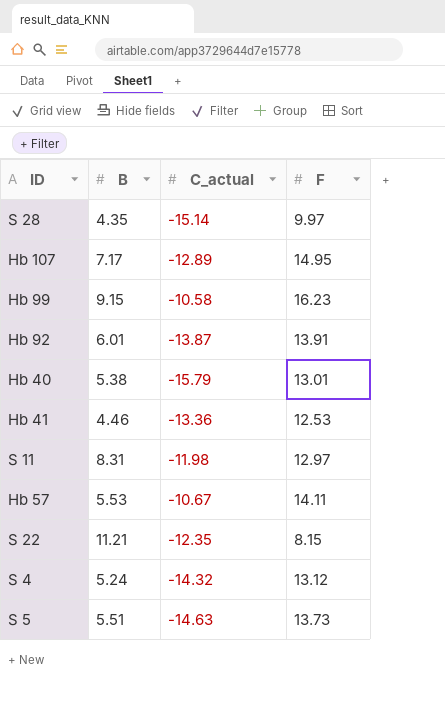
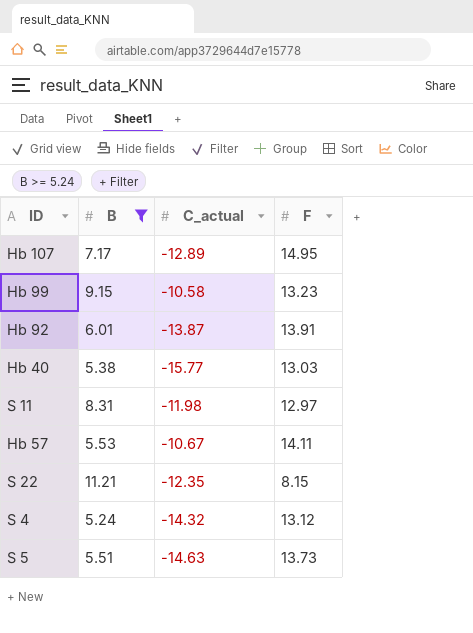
filter: none -> B >= 5.24
Hb 99 | F: 16.23 -> 13.23
Hb 40 | C_actual: -15.79 -> -15.77
Hb 40 | F: 13.01 -> 13.03

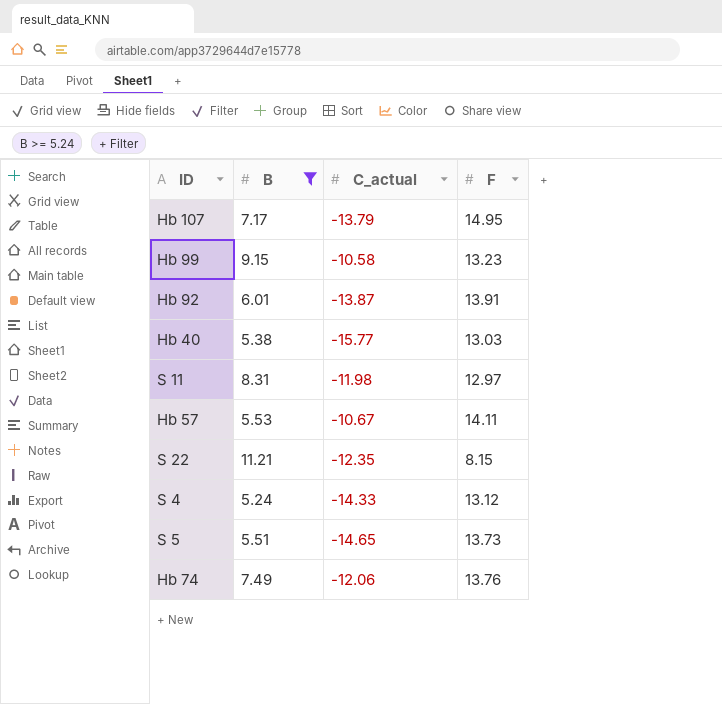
Hb 107 | C_actual: -12.89 -> -13.79
S 4 | C_actual: -14.32 -> -14.33
S 5 | C_actual: -14.63 -> -14.65
row Hb 74: none -> 7.49 | -12.06 | 13.76

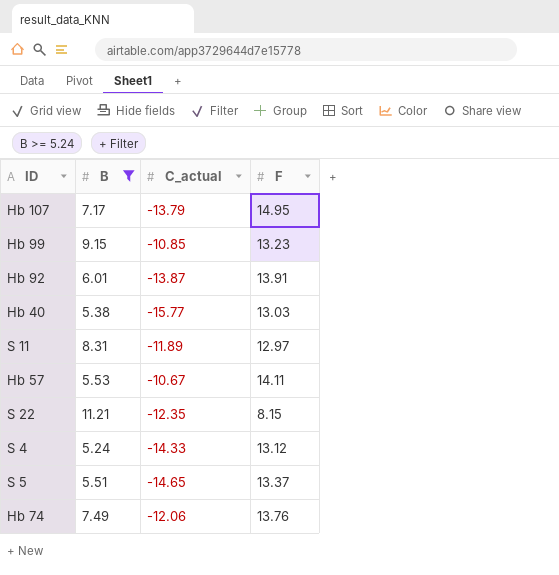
Hb 99 | C_actual: -10.58 -> -10.85
S 11 | C_actual: -11.98 -> -11.89
S 5 | F: 13.73 -> 13.37

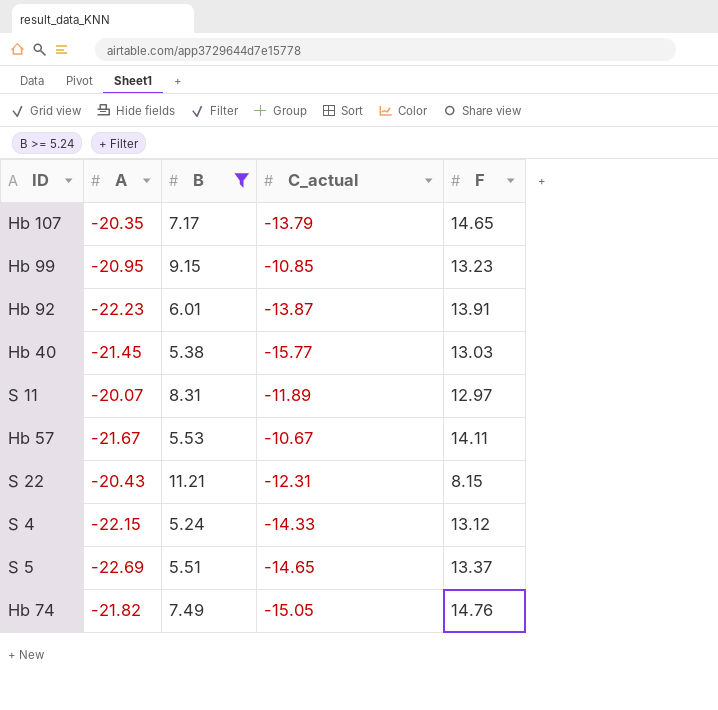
column A | position: none -> 2
Hb 107 | F: 14.95 -> 14.65
S 22 | C_actual: -12.35 -> -12.31
Hb 74 | C_actual: -12.06 -> -15.05
Hb 74 | F: 13.76 -> 14.76

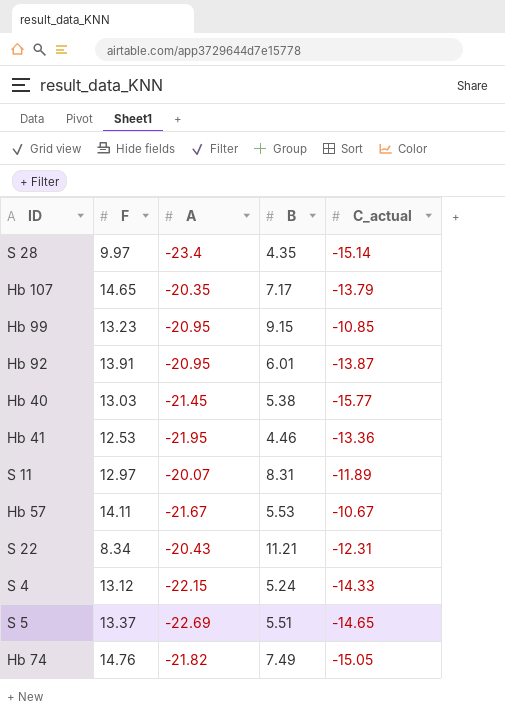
filter: B >= 5.24 -> none
column F | position: 5 -> 2
Hb 92 | A: -22.23 -> -20.95
S 22 | F: 8.15 -> 8.34

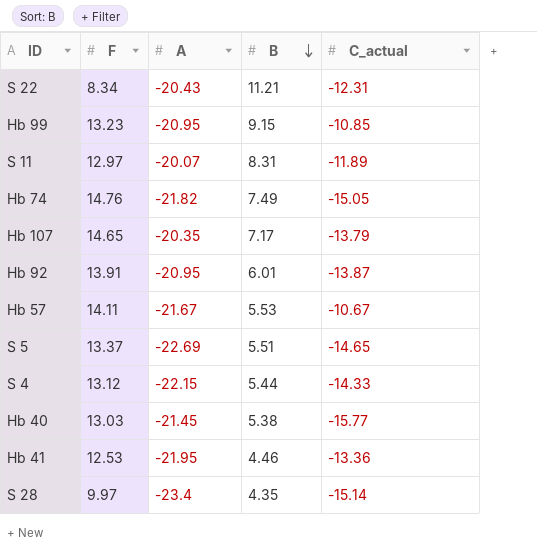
row order: none -> B descending
S 4 | B: 5.24 -> 5.44

